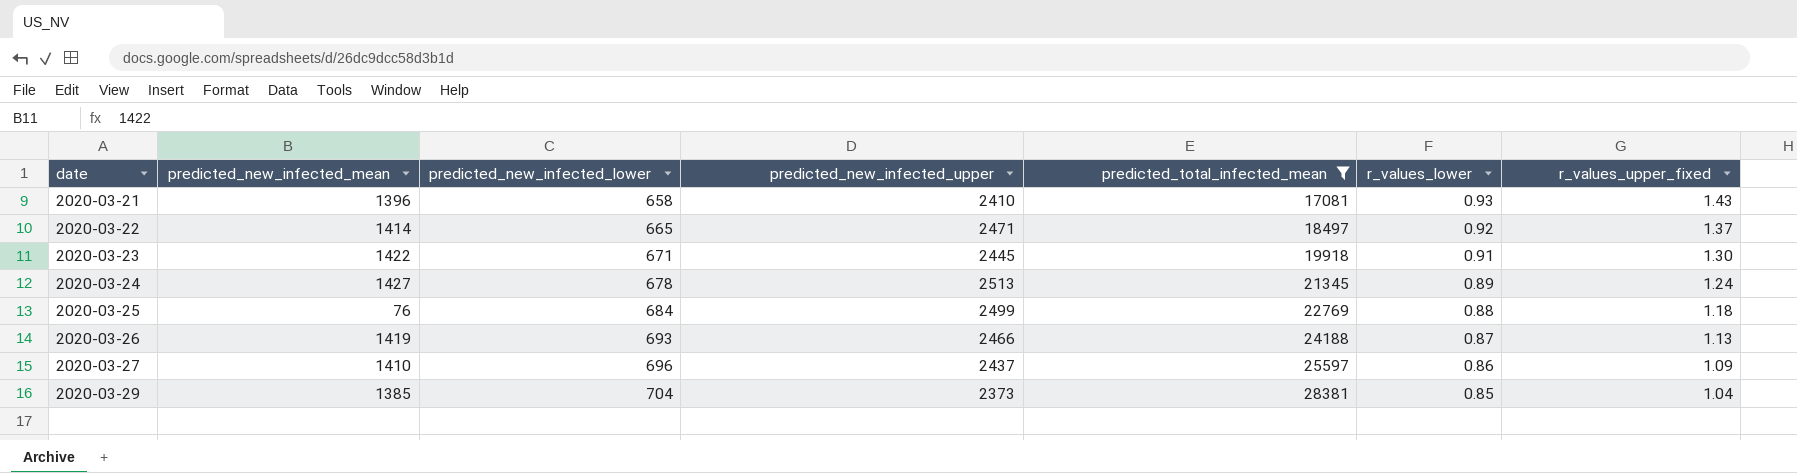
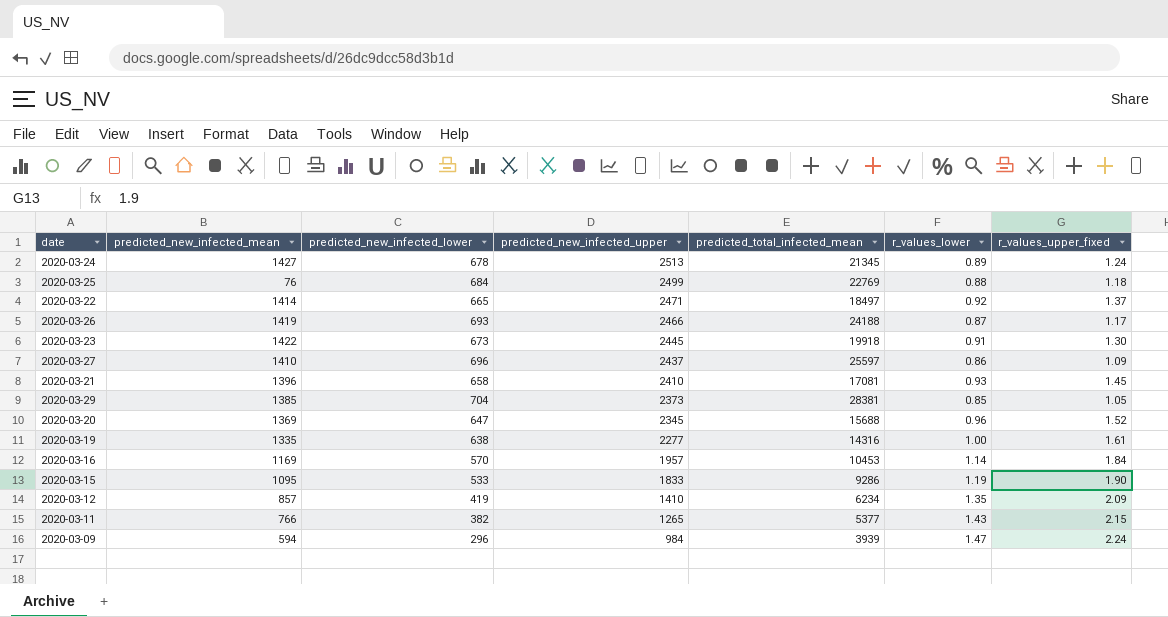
filter: predicted_total_infected_mean >= 17081 -> none
row order: date ascending -> predicted_new_infected_upper descending
2020-03-26 | r_values_upper_fixed: 1.13 -> 1.17
2020-03-23 | predicted_new_infected_lower: 671 -> 673
2020-03-21 | r_values_upper_fixed: 1.43 -> 1.45
2020-03-29 | r_values_upper_fixed: 1.04 -> 1.05

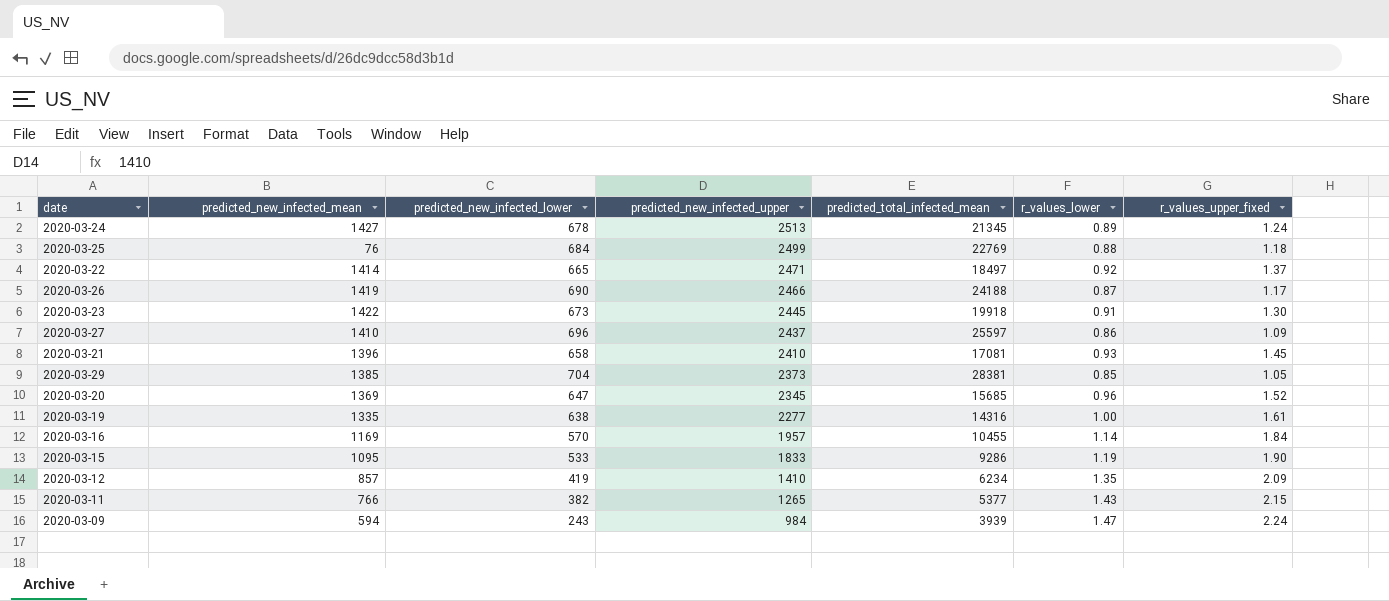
2020-03-26 | predicted_new_infected_lower: 693 -> 690
2020-03-20 | predicted_total_infected_mean: 15688 -> 15685
2020-03-16 | predicted_total_infected_mean: 10453 -> 10455
2020-03-09 | predicted_new_infected_lower: 296 -> 243

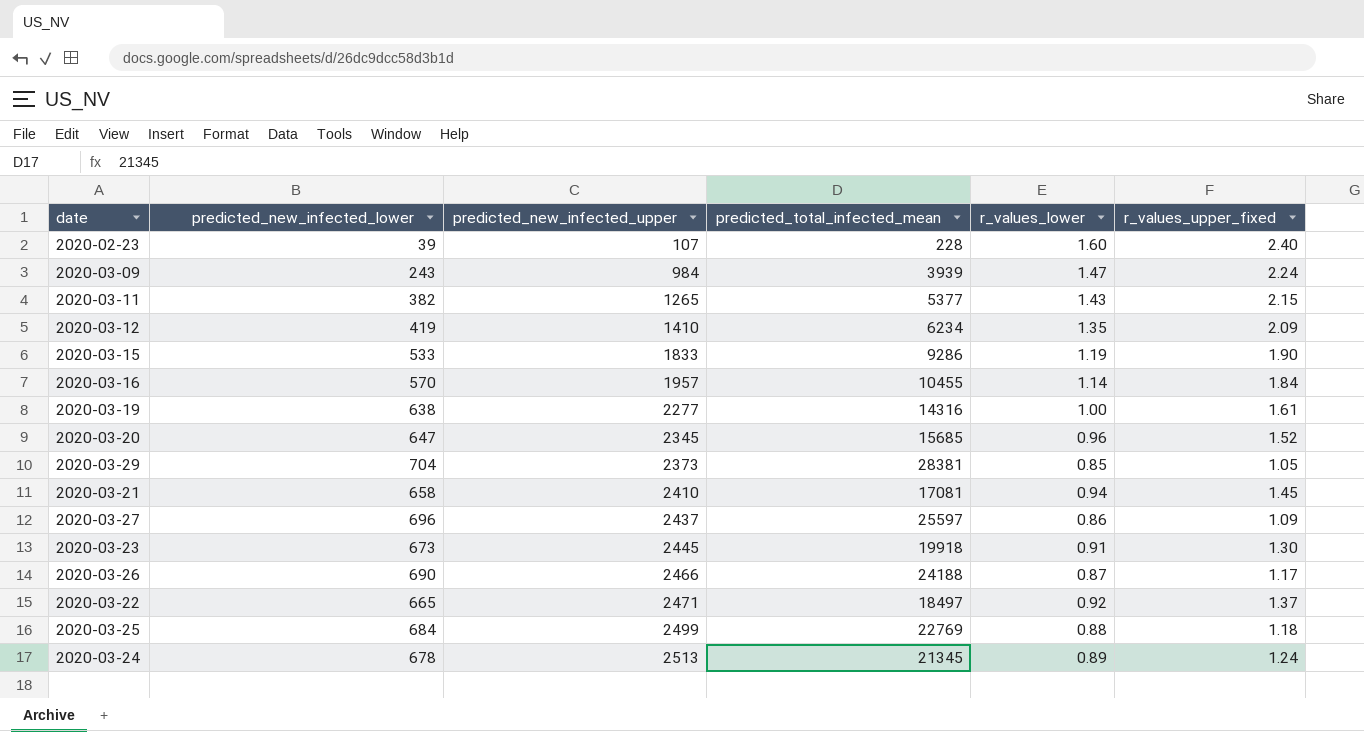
row order: predicted_new_infected_upper descending -> predicted_new_infected_upper ascending
column predicted_new_infected_mean | position: 2 -> none
row 2020-02-23: none -> 39 | 107 | 228 | 1.60 | 2.40
2020-03-21 | r_values_lower: 0.93 -> 0.94

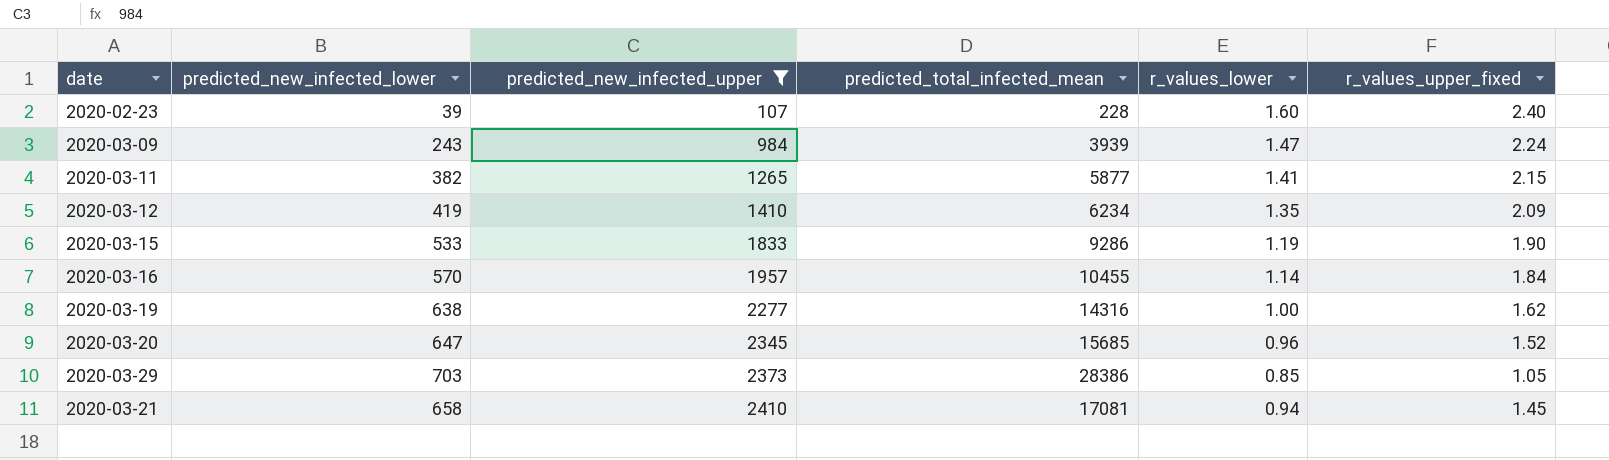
filter: none -> predicted_new_infected_upper <= 2410
2020-03-11 | predicted_total_infected_mean: 5377 -> 5877
2020-03-11 | r_values_lower: 1.43 -> 1.41
2020-03-19 | r_values_upper_fixed: 1.61 -> 1.62
2020-03-29 | predicted_new_infected_lower: 704 -> 703
2020-03-29 | predicted_total_infected_mean: 28381 -> 28386

